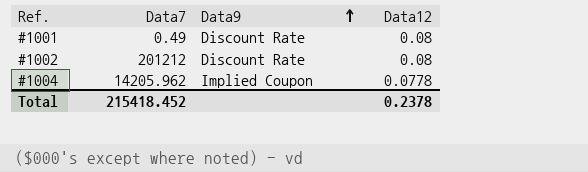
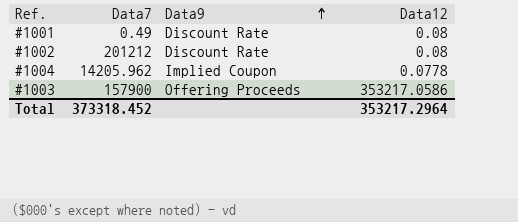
row #1003: none -> 157900 | Offering Proceeds | 353217.0586
Total | Data7: 215418.452 -> 373318.452
Total | Data12: 0.2378 -> 353217.2964

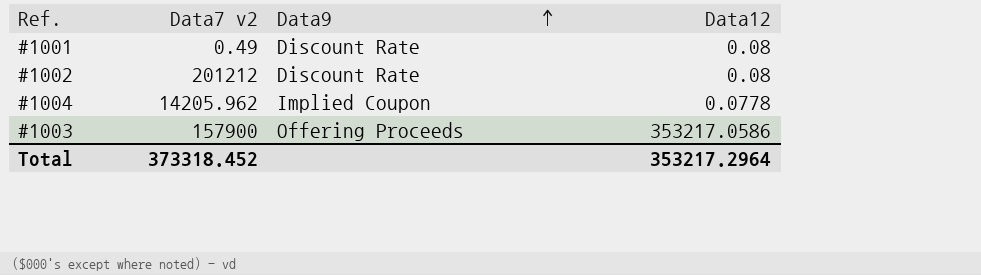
column name: Data7 -> Data7 v2

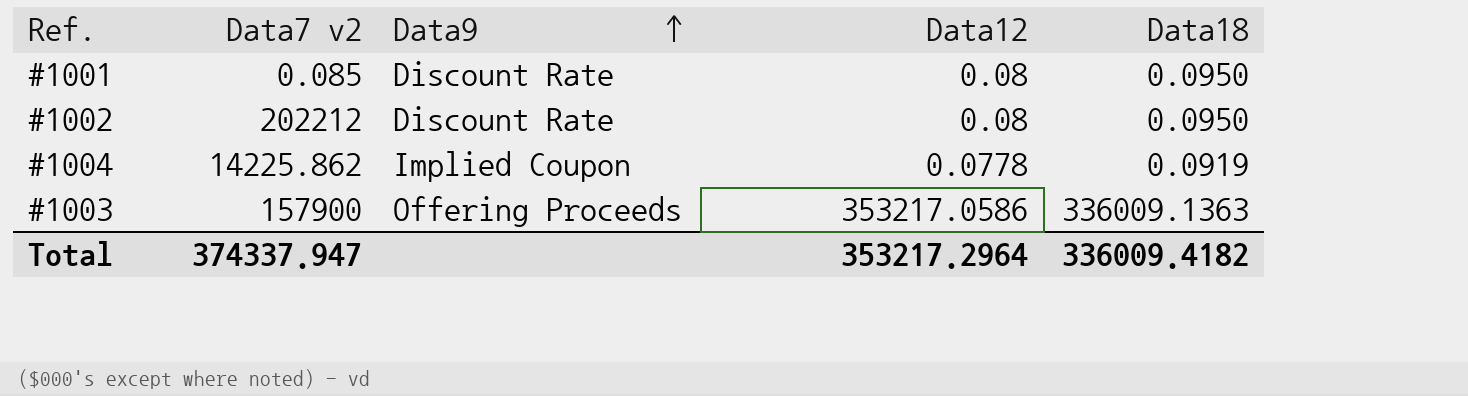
column Data18 | position: none -> 5
#1001 | Data7 v2: 0.49 -> 0.085
#1002 | Data7 v2: 201212 -> 202212
#1004 | Data7 v2: 14205.962 -> 14225.862
Total | Data7 v2: 373318.452 -> 374337.947

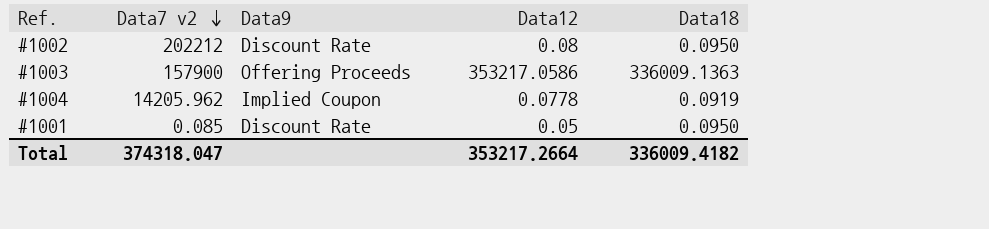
row order: Data9 ascending -> Data7 v2 descending
#1004 | Data7 v2: 14225.862 -> 14205.962
#1001 | Data12: 0.08 -> 0.05
Total | Data7 v2: 374337.947 -> 374318.047
Total | Data12: 353217.2964 -> 353217.2664

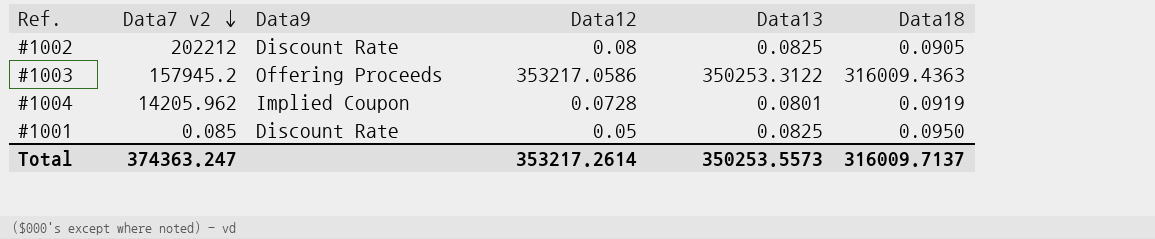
column Data13 | position: none -> 5
#1002 | Data18: 0.0950 -> 0.0905
#1003 | Data7 v2: 157900 -> 157945.2
#1003 | Data18: 336009.1363 -> 316009.4363
#1004 | Data12: 0.0778 -> 0.0728
Total | Data7 v2: 374318.047 -> 374363.247
Total | Data12: 353217.2664 -> 353217.2614
Total | Data18: 336009.4182 -> 316009.7137

